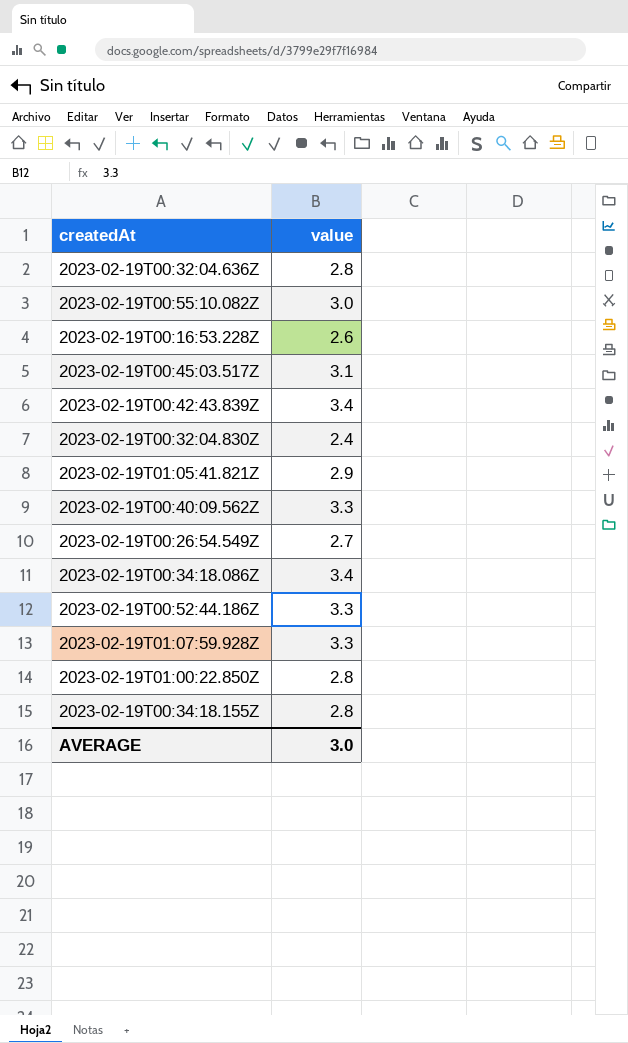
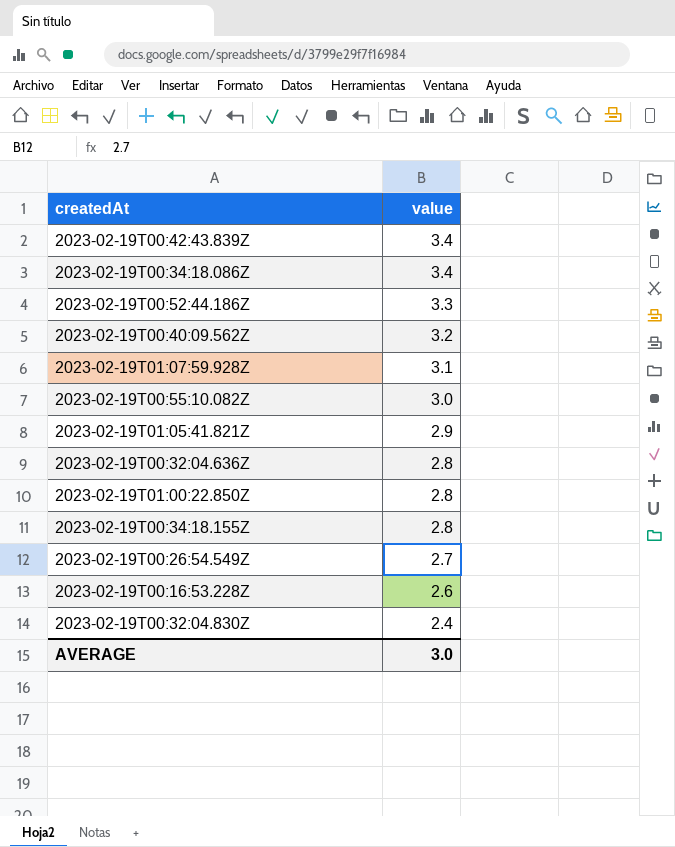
row order: none -> value descending
row 2023-02-19T00:45:03.517Z: 3.1 -> none
2023-02-19T00:40:09.562Z | value: 3.3 -> 3.2
2023-02-19T01:07:59.928Z | value: 3.3 -> 3.1

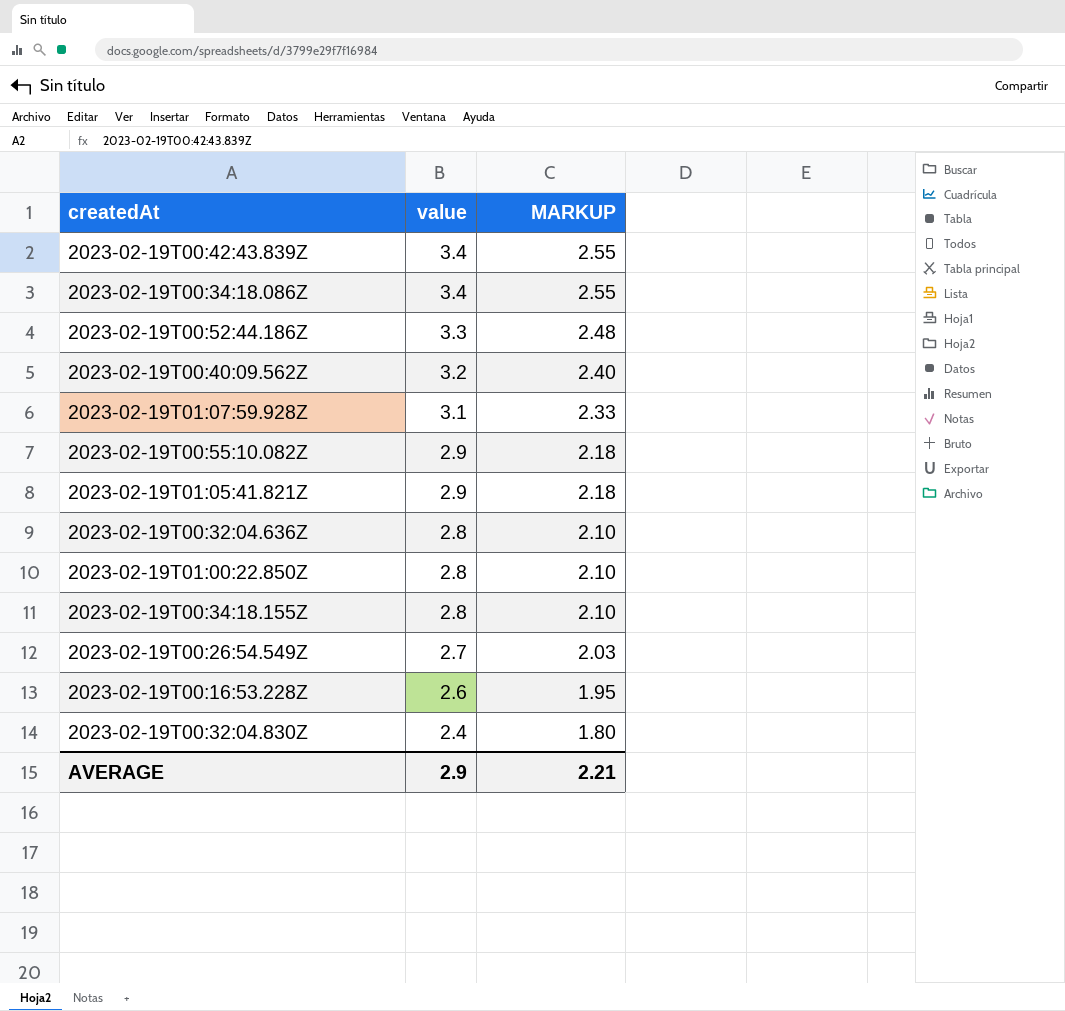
column MARKUP | formula: none -> [value] * 0.75
2023-02-19T00:55:10.082Z | value: 3.0 -> 2.9
AVERAGE | value: 3.0 -> 2.9

